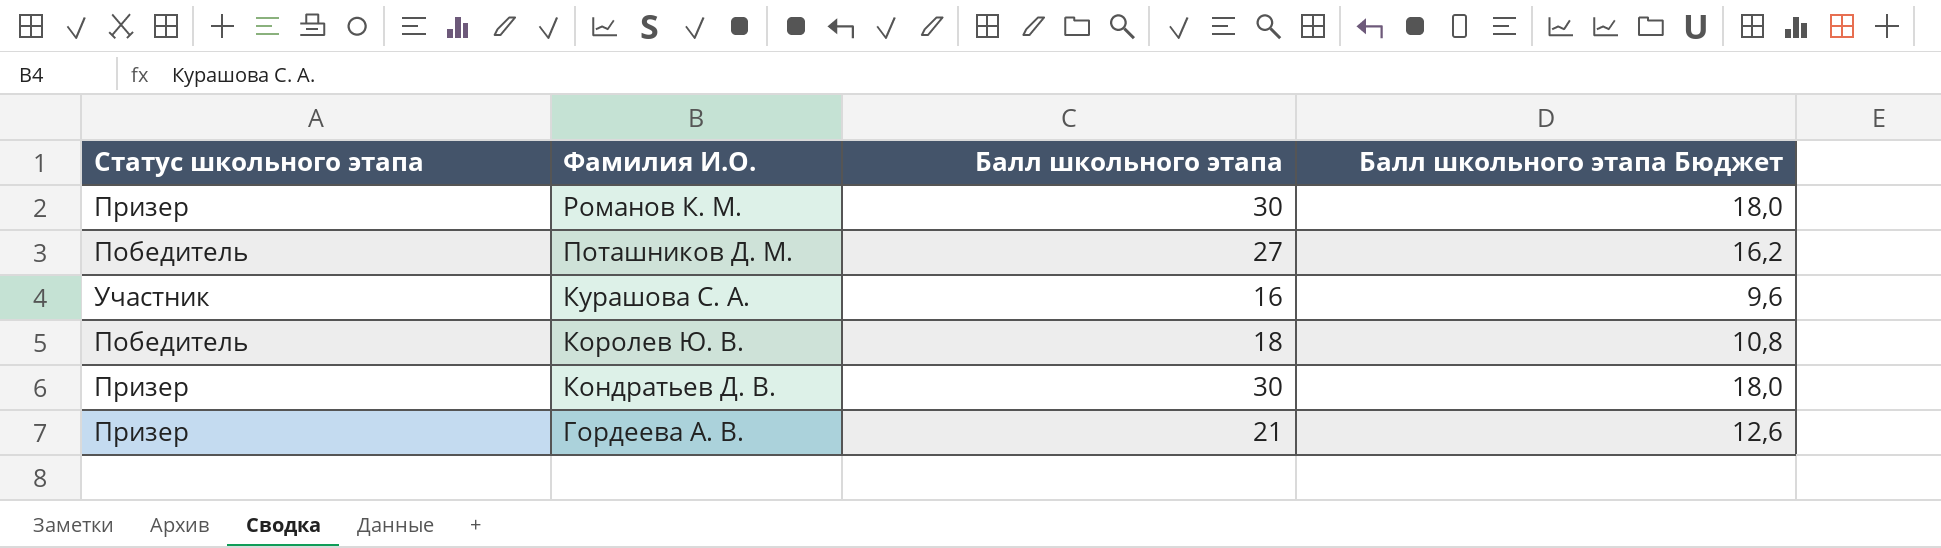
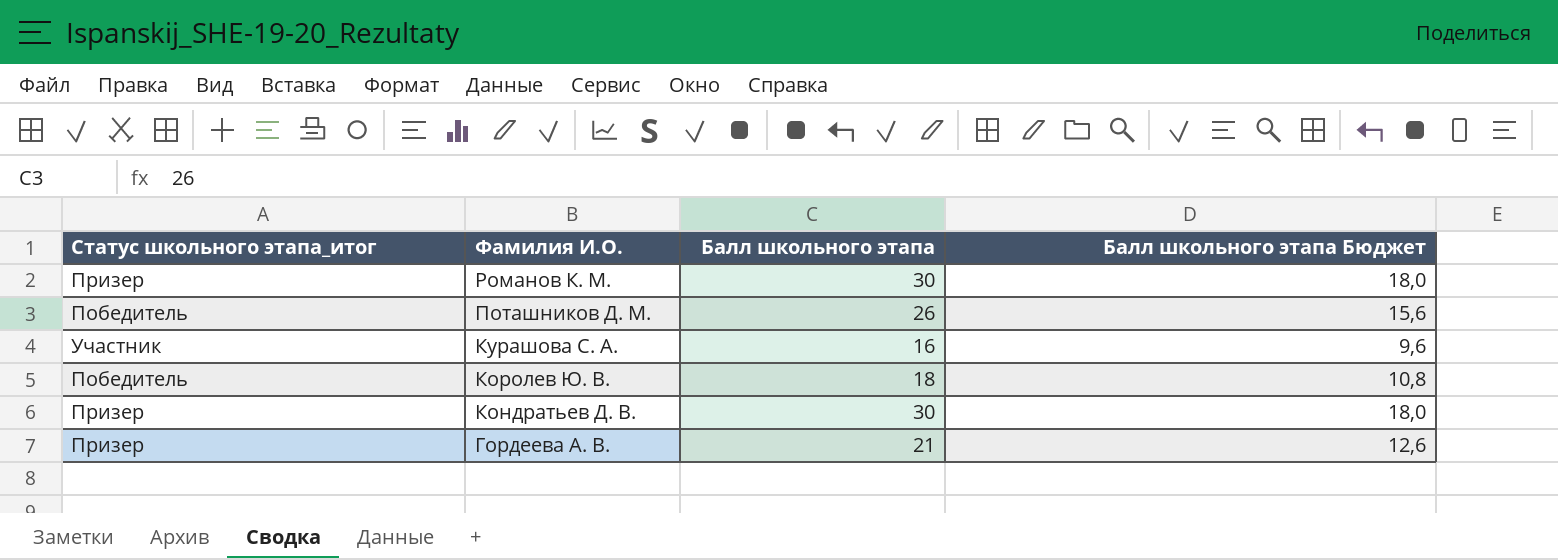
column name: Статус школьного этапа -> Статус школьного этапа_итог
Поташников Д. М. | Балл школьного этапа: 27 -> 26
Поташников Д. М. | Балл школьного этапа Бюджет: 16,2 -> 15,6

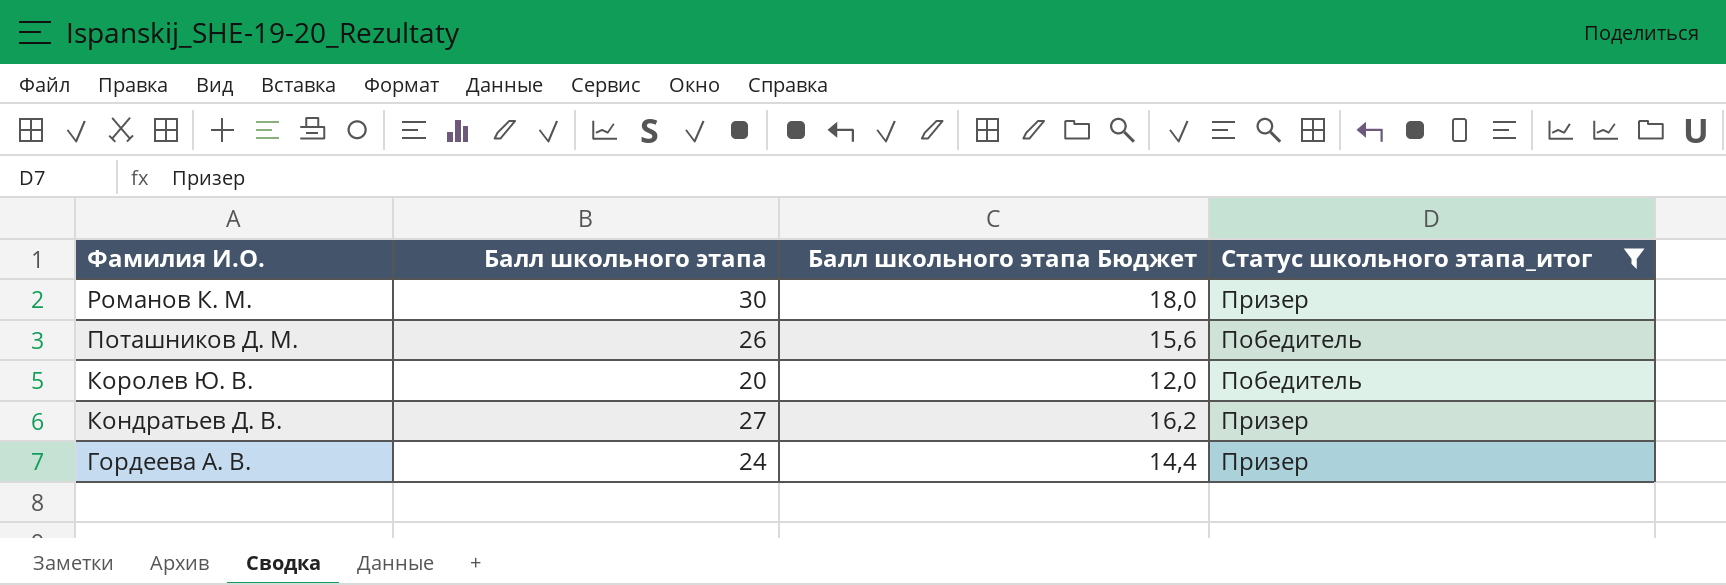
filter: none -> Статус школьного этапа_итог != Участник
column Статус школьного этапа_итог | position: 1 -> 4
Королев Ю. В. | Балл школьного этапа: 18 -> 20
Королев Ю. В. | Балл школьного этапа Бюджет: 10,8 -> 12,0
Кондратьев Д. В. | Балл школьного этапа: 30 -> 27
Кондратьев Д. В. | Балл школьного этапа Бюджет: 18,0 -> 16,2
Гордеева А. В. | Балл школьного этапа: 21 -> 24
Гордеева А. В. | Балл школьного этапа Бюджет: 12,6 -> 14,4

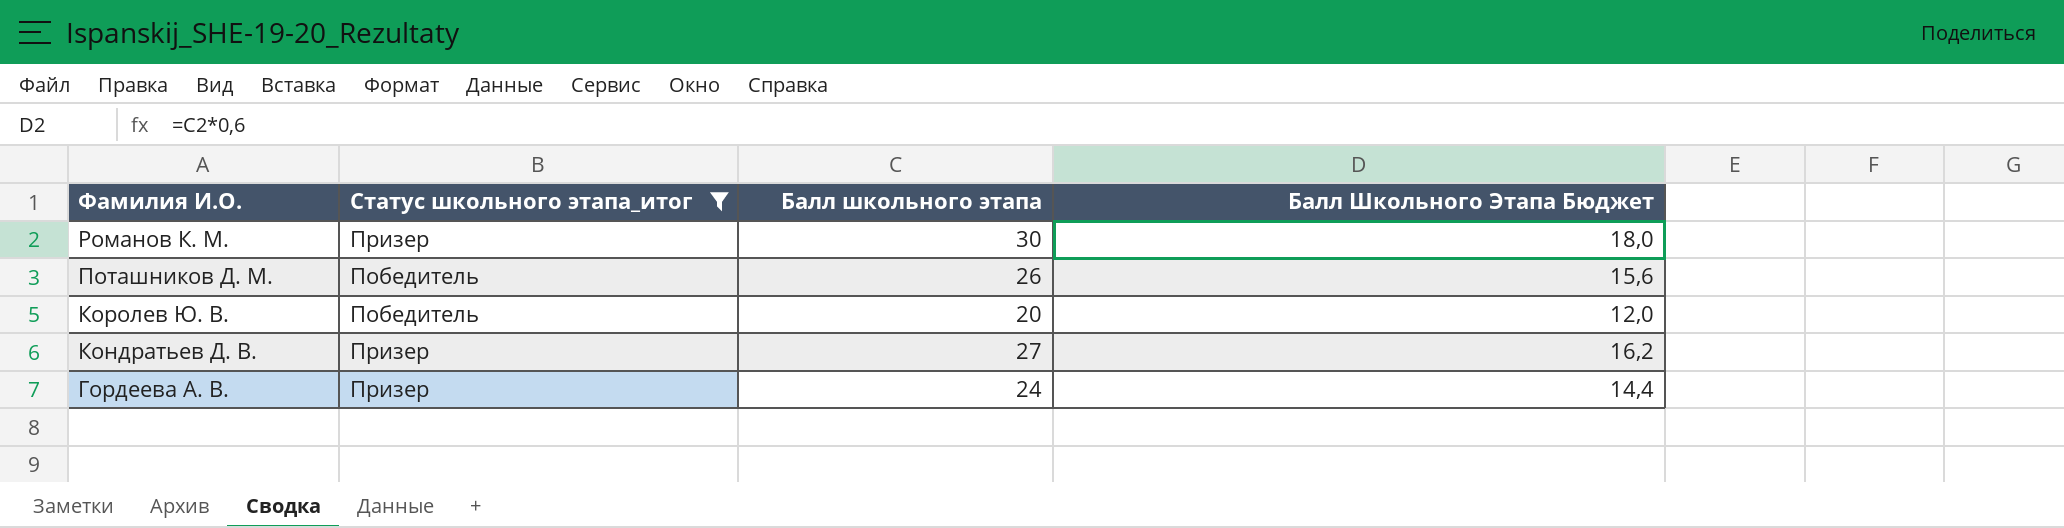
column Статус школьного этапа_итог | position: 4 -> 2
column name: Балл школьного этапа Бюджет -> Балл Школьного Этапа Бюджет

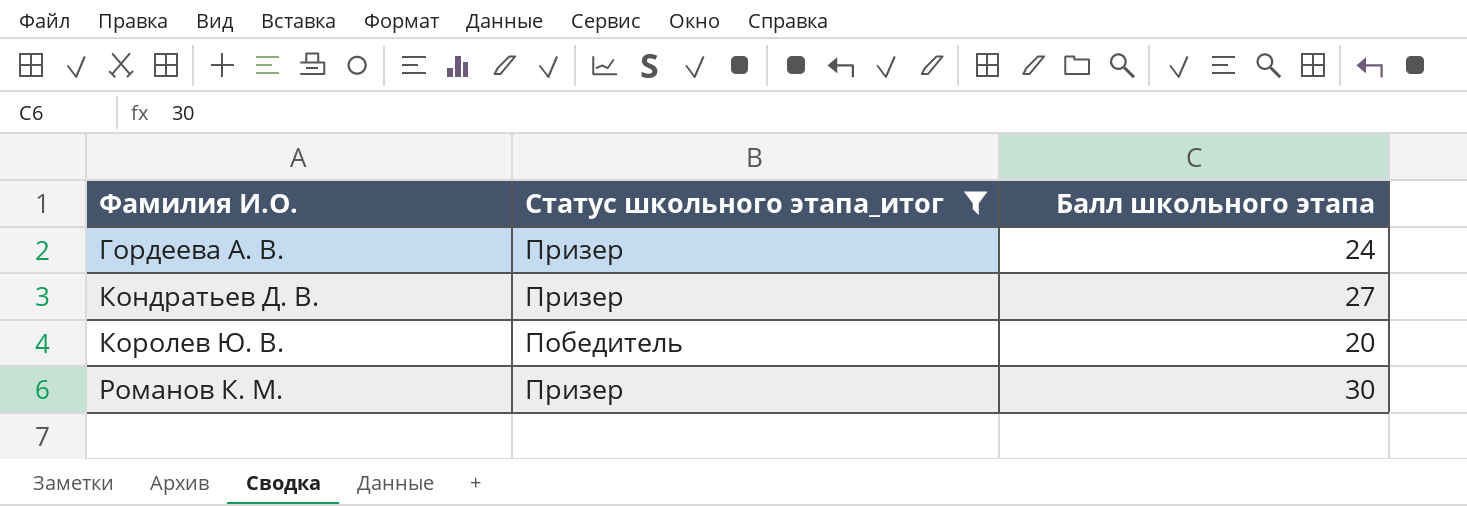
row order: Фамилия И.О. descending -> Фамилия И.О. ascending
column Балл Школьного Этапа Бюджет | formula: [Балл школьного этапа] * 0,6 -> none
row Поташников Д. М.: Победитель | 26 | 15,6 -> none

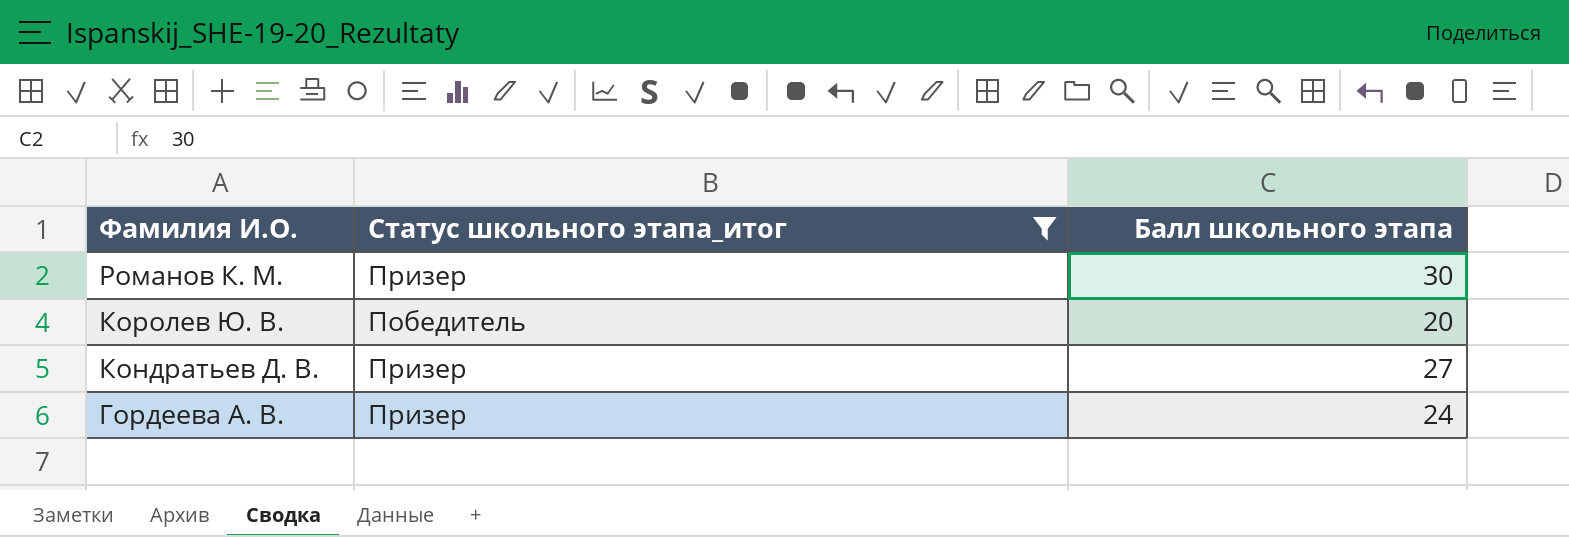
row order: Фамилия И.О. ascending -> Фамилия И.О. descending

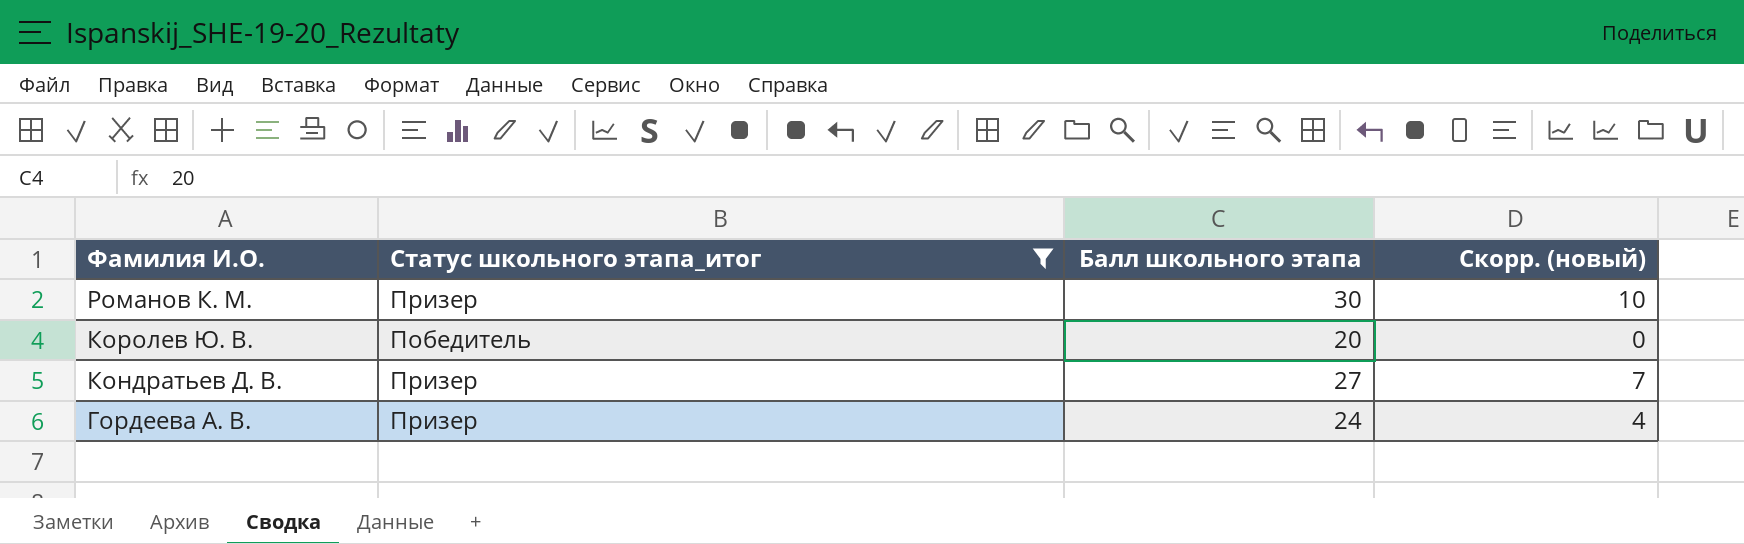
column Скорр. (новый) | formula: none -> [Балл школьного этапа] - 20

